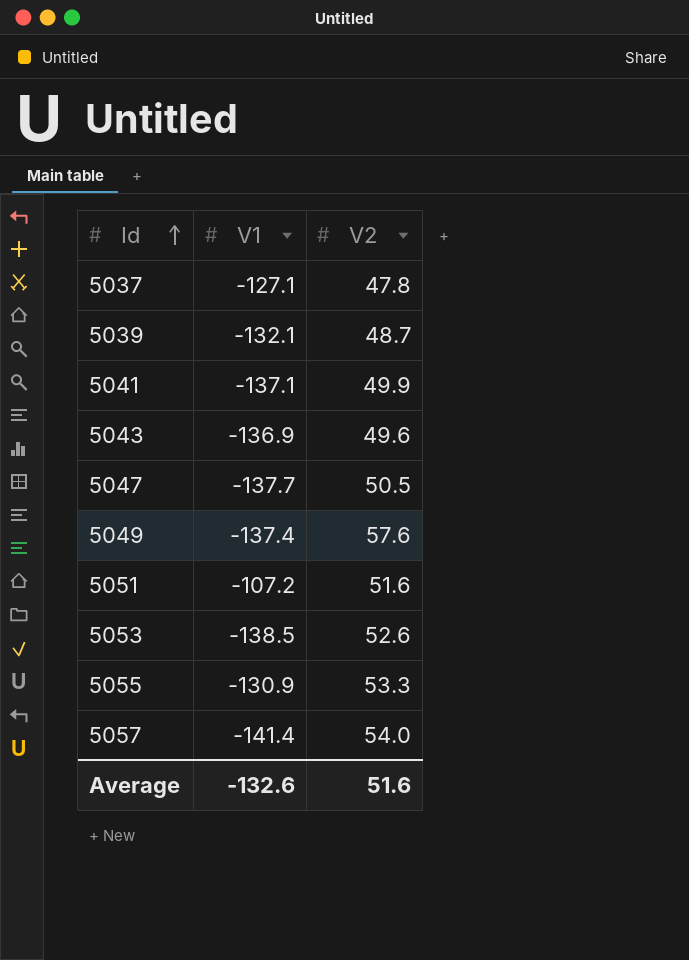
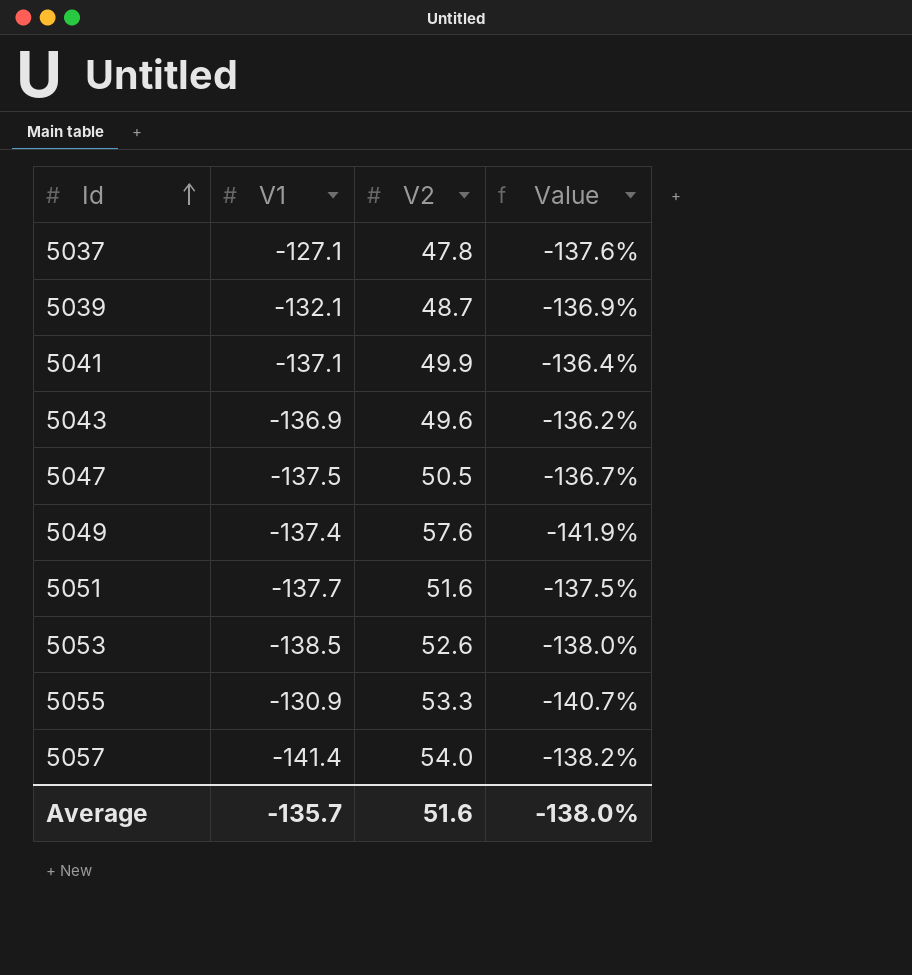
column Value | formula: none -> ([V2] - [V1]) / [V1]
5047 | V1: -137.7 -> -137.5
5051 | V1: -107.2 -> -137.7
Average | V1: -132.6 -> -135.7

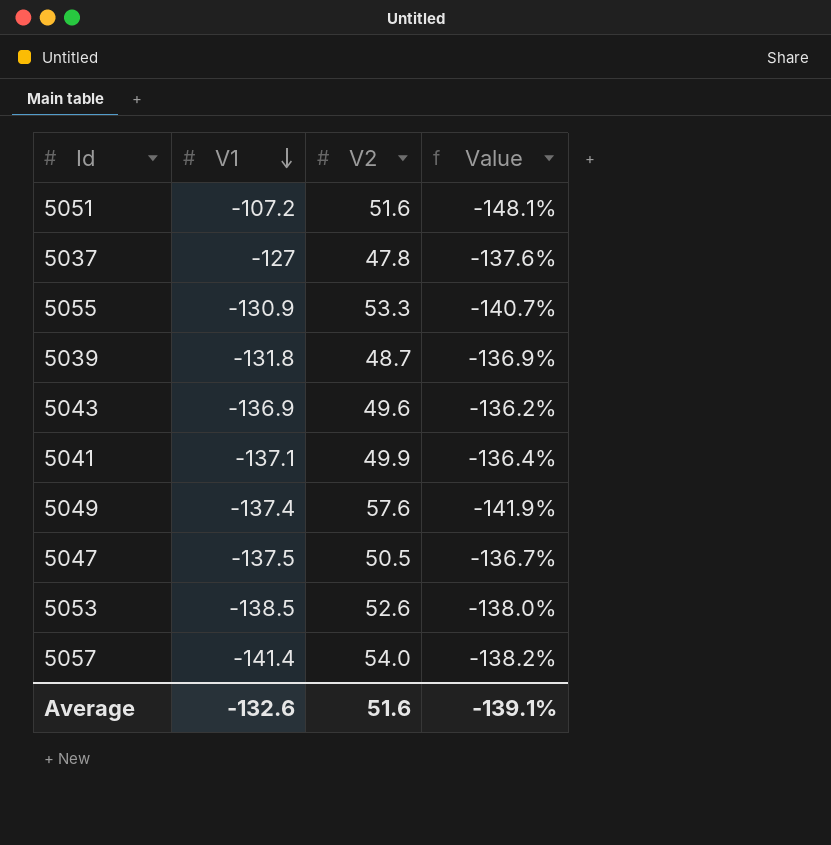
row order: Id ascending -> V1 descending
5051 | V1: -137.7 -> -107.2
5051 | Value: -137.5% -> -148.1%
5037 | V1: -127.1 -> -127
5039 | V1: -132.1 -> -131.8
Average | V1: -135.7 -> -132.6
Average | Value: -138.0% -> -139.1%

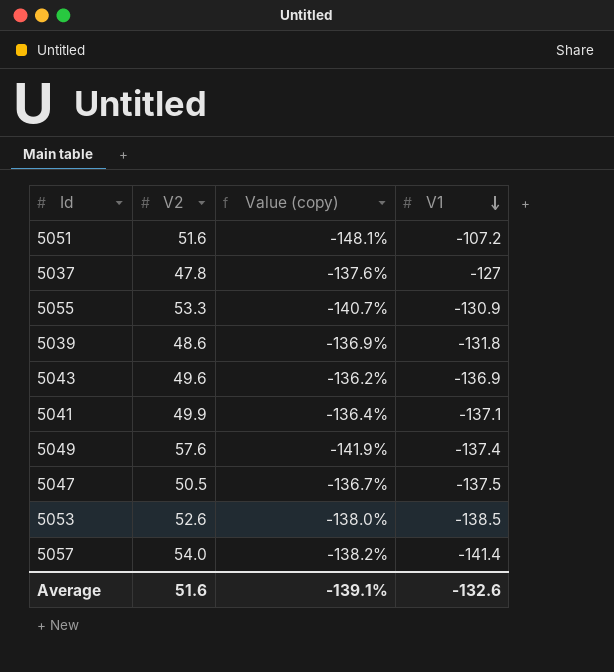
column name: Value -> Value (copy)
column V1 | position: 2 -> 4
5039 | V2: 48.7 -> 48.6

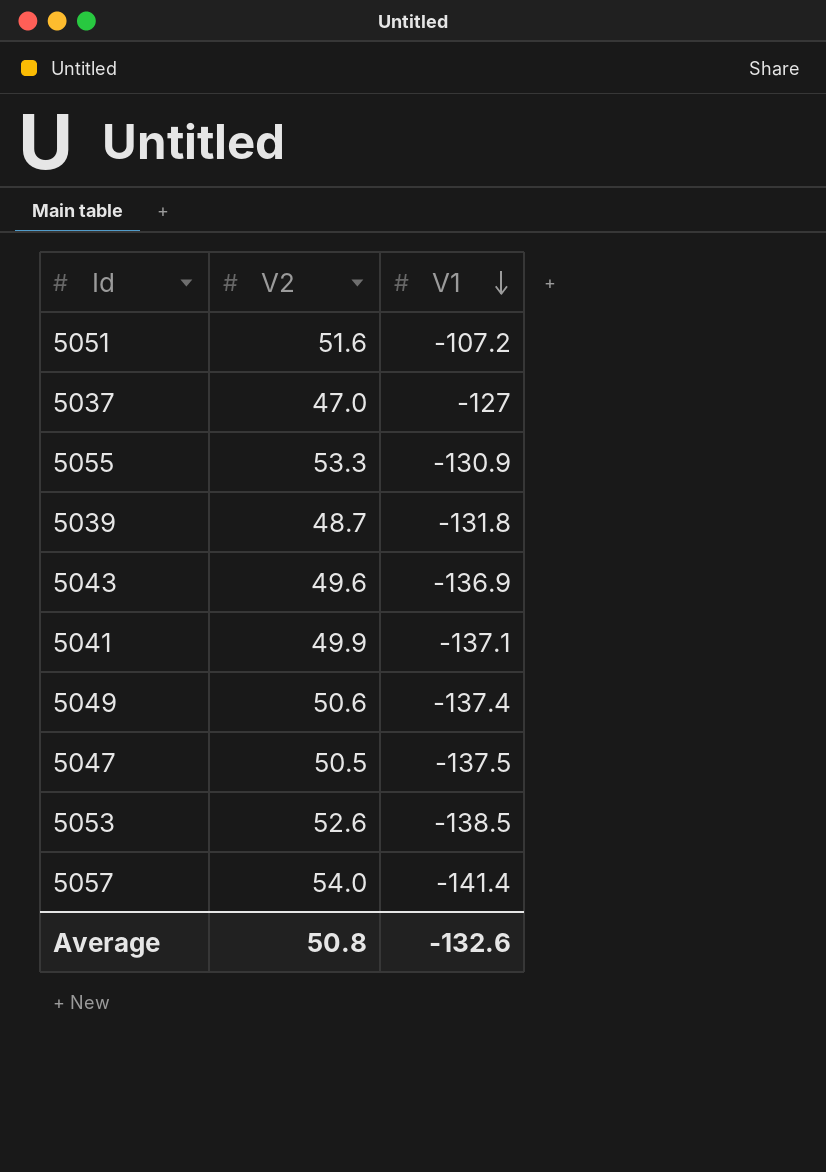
column Value (copy) | formula: ([V2] - [V1]) / [V1] -> none
5037 | V2: 47.8 -> 47.0
5039 | V2: 48.6 -> 48.7
5049 | V2: 57.6 -> 50.6
Average | V2: 51.6 -> 50.8

